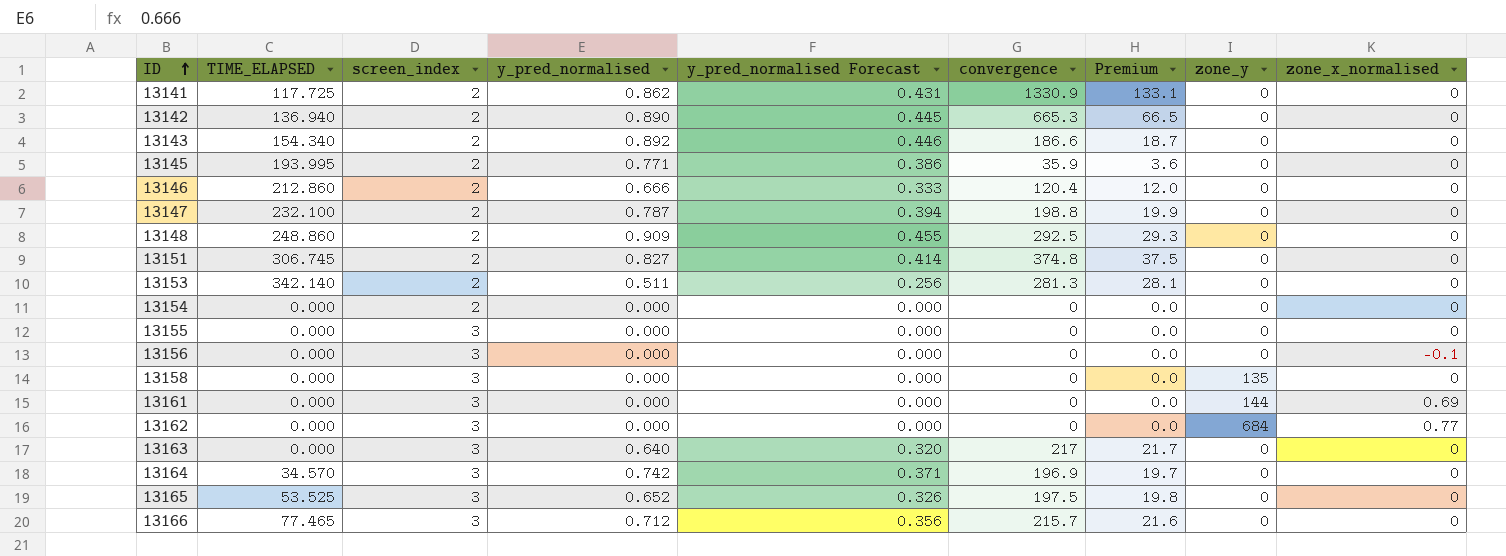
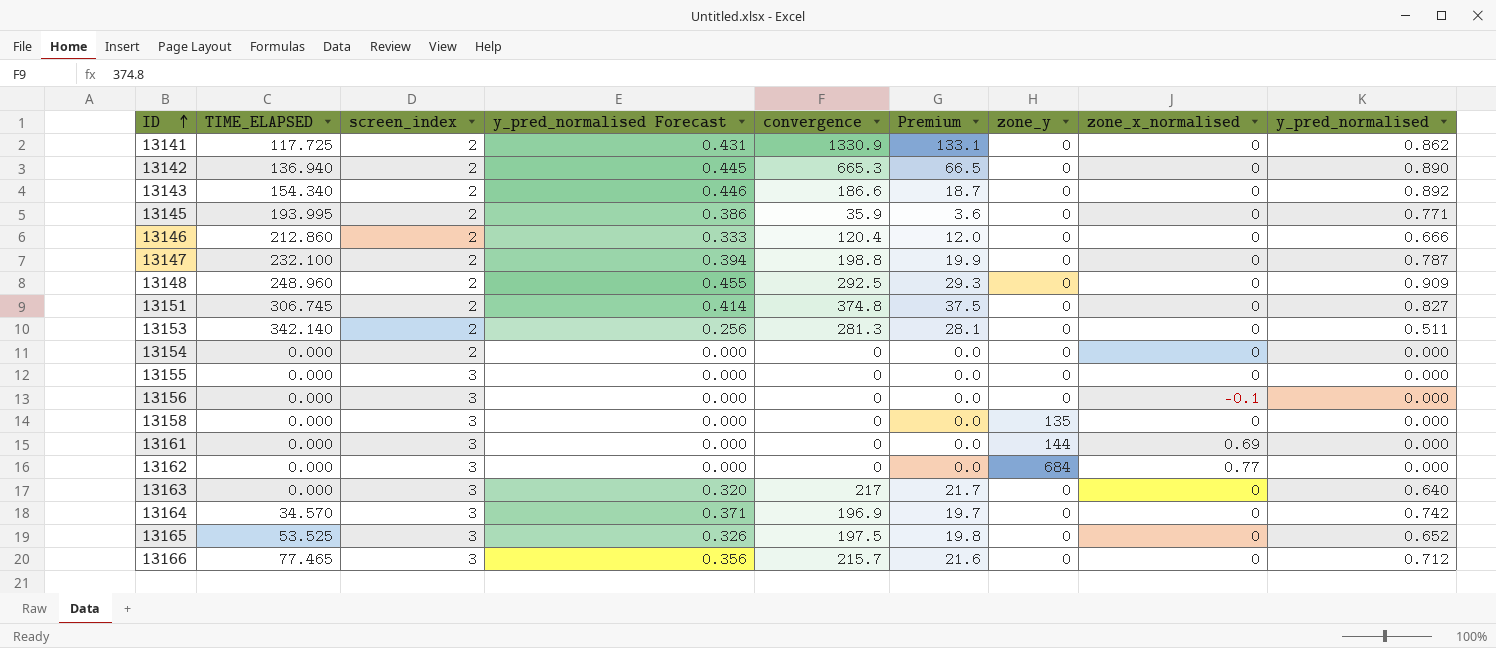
column y_pred_normalised | position: 4 -> 9
13148 | TIME_ELAPSED: 248.860 -> 248.960

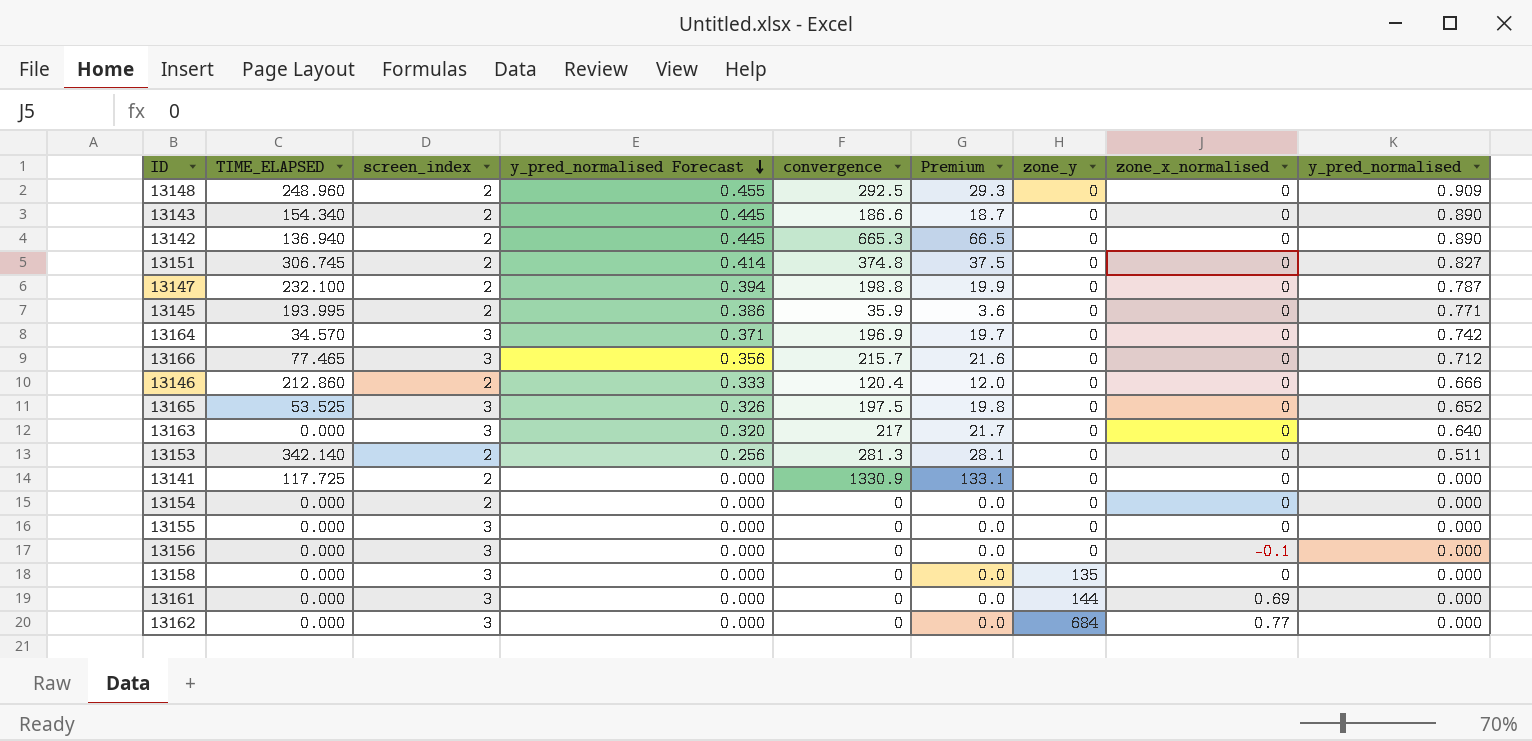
row order: ID ascending -> y_pred_normalised Forecast descending
13143 | y_pred_normalised Forecast: 0.446 -> 0.445
13143 | y_pred_normalised: 0.892 -> 0.890
13141 | y_pred_normalised Forecast: 0.431 -> 0.000
13141 | y_pred_normalised: 0.862 -> 0.000

